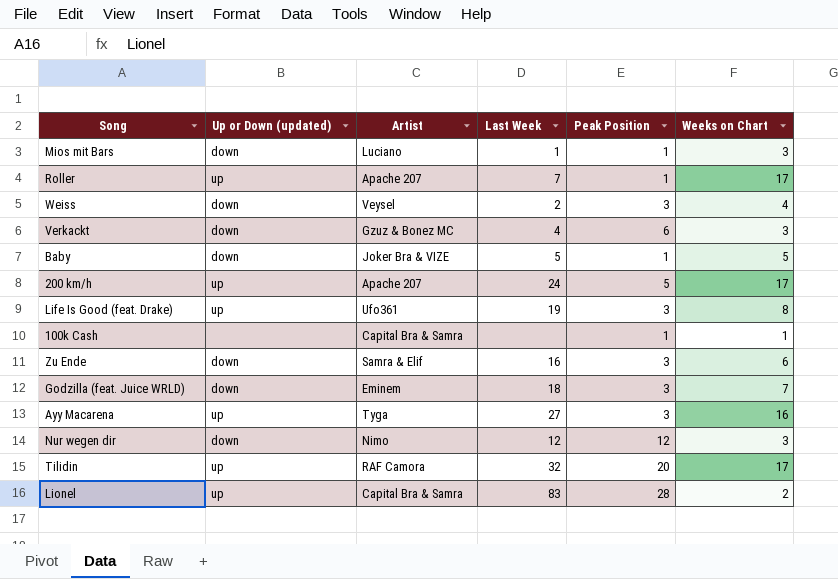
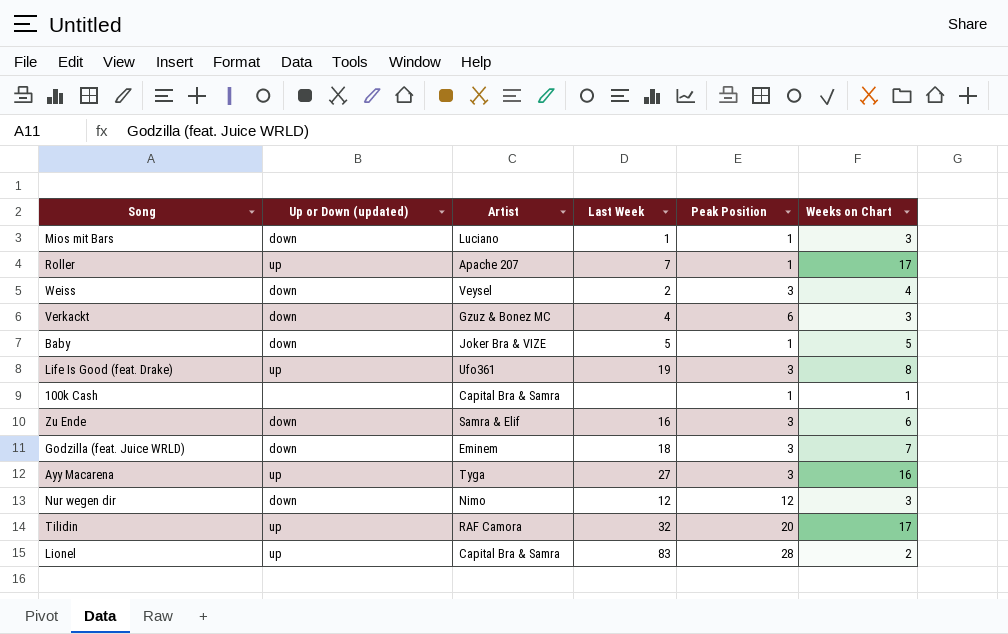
row 200 km/h: up | Apache 207 | 24 | 5 | 17 -> none

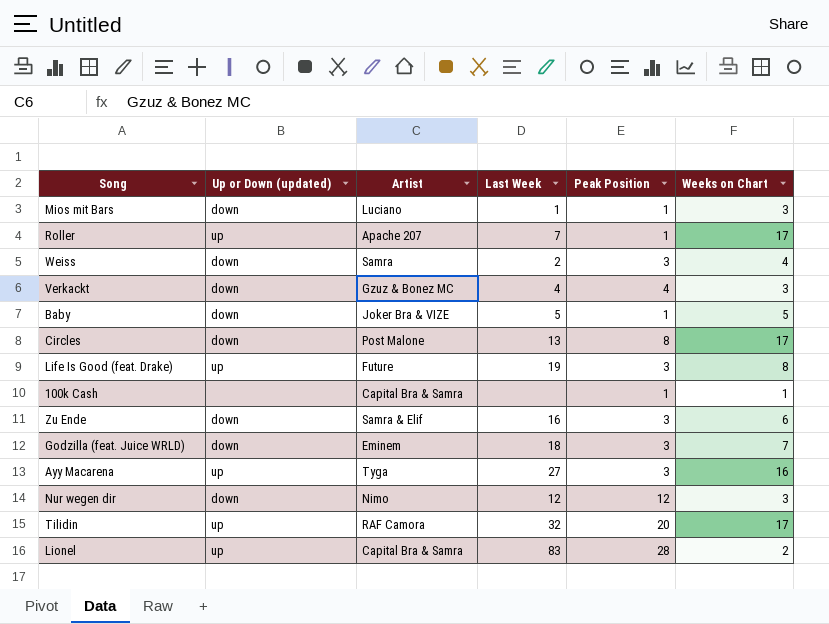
Weiss | Artist: Veysel -> Samra
Verkackt | Peak Position: 6 -> 4
row Circles: none -> down | Post Malone | 13 | 8 | 17
Life Is Good (feat. Drake) | Artist: Ufo361 -> Future

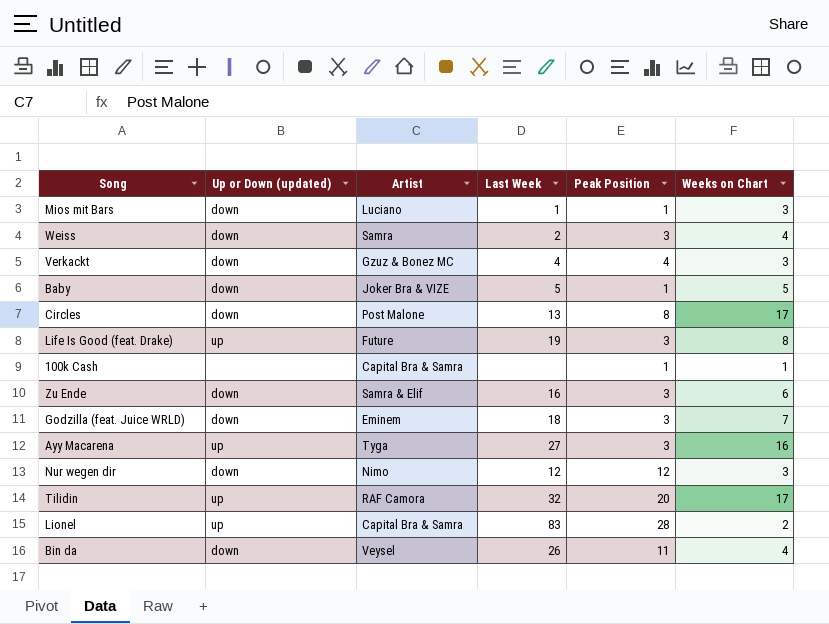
row Roller: up | Apache 207 | 7 | 1 | 17 -> none
row Bin da: none -> down | Veysel | 26 | 11 | 4

